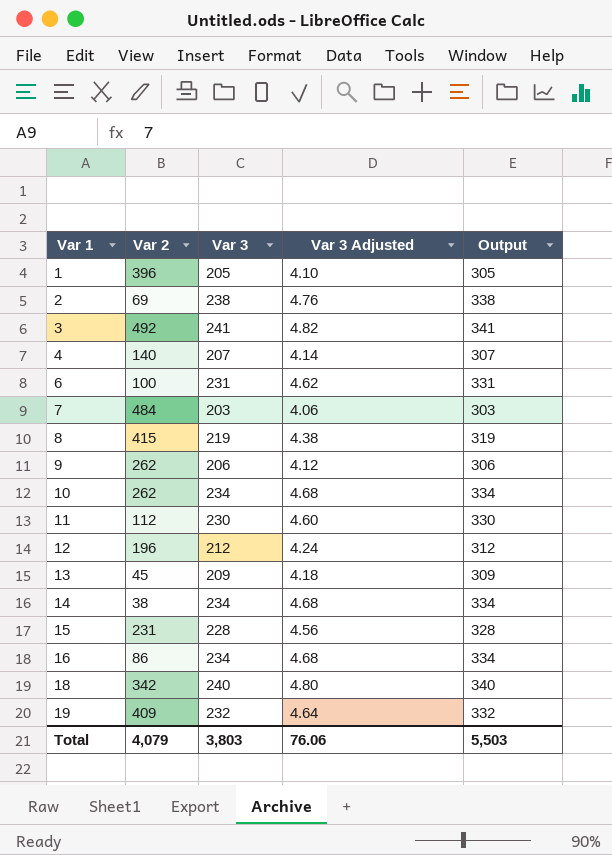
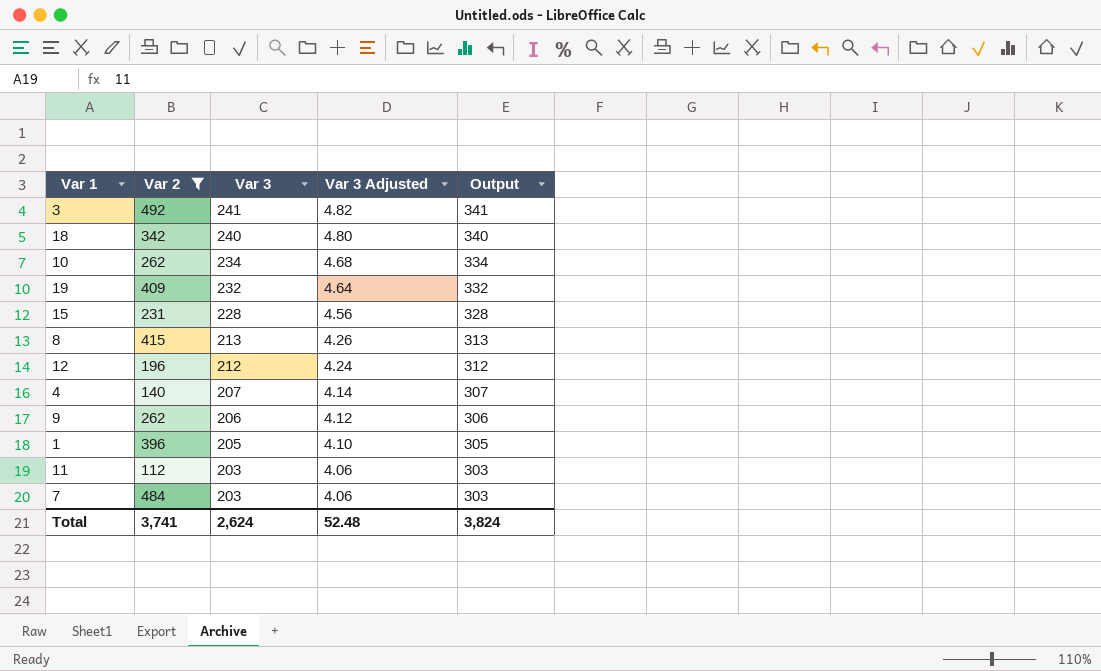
filter: none -> Var 2 >= 112
row order: Var 1 ascending -> Var 3 descending
8 | Var 3: 219 -> 213
8 | Var 3 Adjusted: 4.38 -> 4.26
8 | Output: 319 -> 313
11 | Var 3: 230 -> 203
11 | Var 3 Adjusted: 4.60 -> 4.06
11 | Output: 330 -> 303
Total | Var 2: 4,079 -> 3,741
Total | Var 3: 3,803 -> 2,624
Total | Var 3 Adjusted: 76.06 -> 52.48
Total | Output: 5,503 -> 3,824

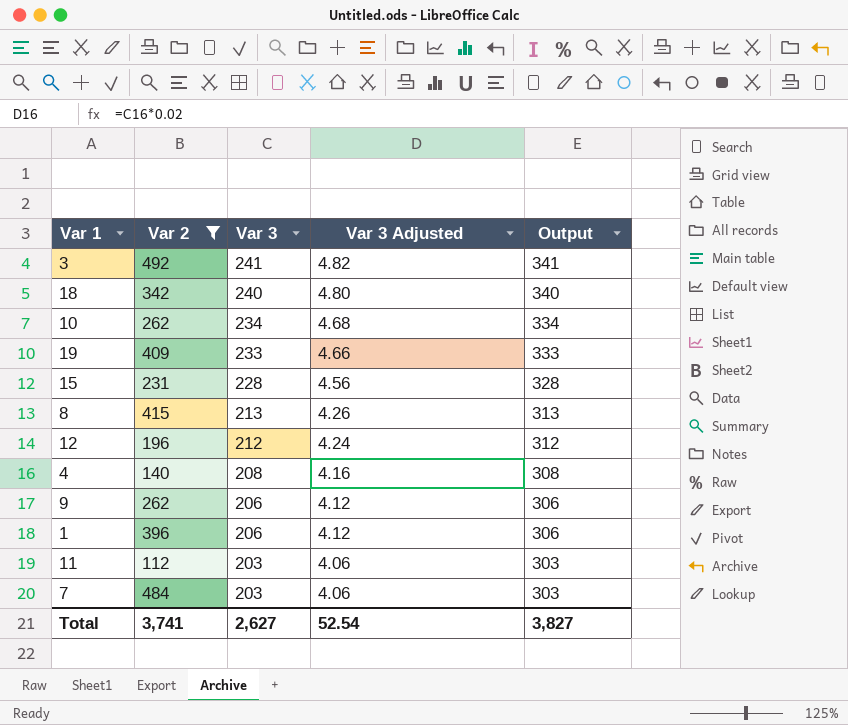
19 | Var 3: 232 -> 233
19 | Var 3 Adjusted: 4.64 -> 4.66
19 | Output: 332 -> 333
4 | Var 3: 207 -> 208
4 | Var 3 Adjusted: 4.14 -> 4.16
4 | Output: 307 -> 308
1 | Var 3: 205 -> 206
1 | Var 3 Adjusted: 4.10 -> 4.12
1 | Output: 305 -> 306
Total | Var 3: 2,624 -> 2,627
Total | Var 3 Adjusted: 52.48 -> 52.54
Total | Output: 3,824 -> 3,827

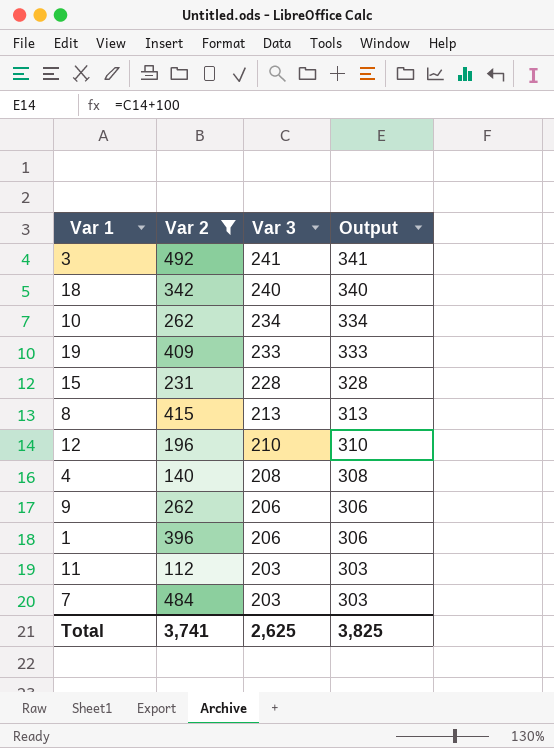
column Var 3 Adjusted | formula: [Var 3] * 0.02 -> none
12 | Var 3: 212 -> 210
12 | Output: 312 -> 310
Total | Var 3: 2,627 -> 2,625
Total | Output: 3,827 -> 3,825

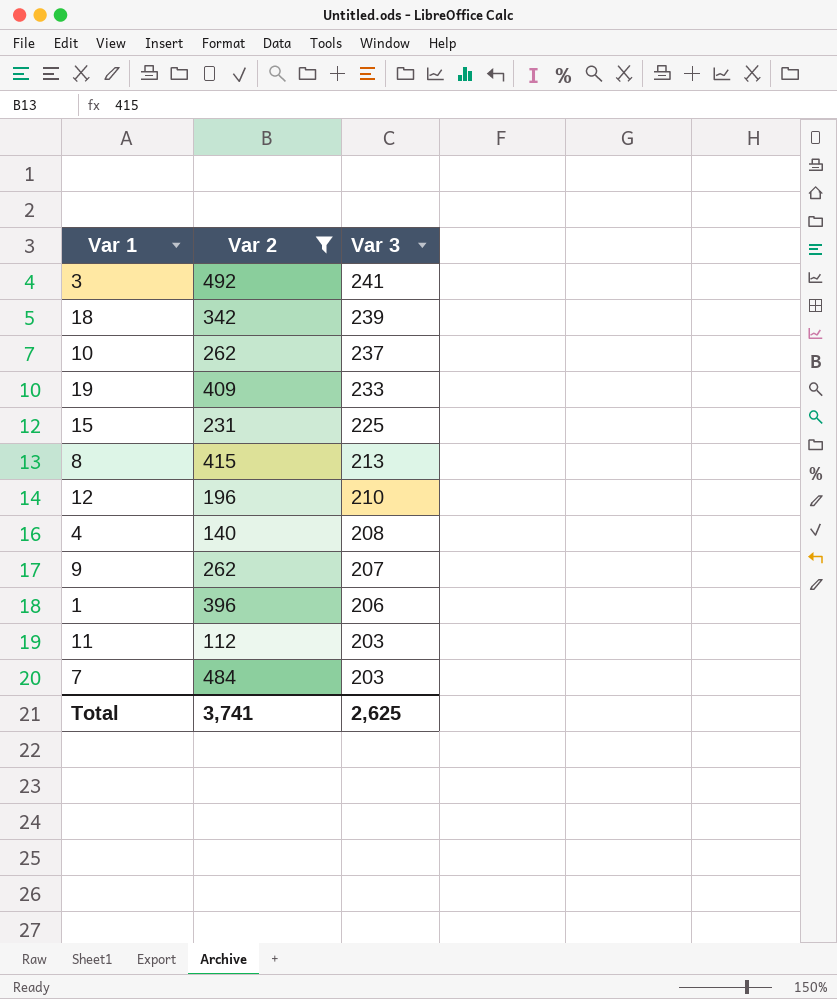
column Output | formula: [Var 3] + 100 -> none
18 | Var 3: 240 -> 239
10 | Var 3: 234 -> 237
15 | Var 3: 228 -> 225
9 | Var 3: 206 -> 207

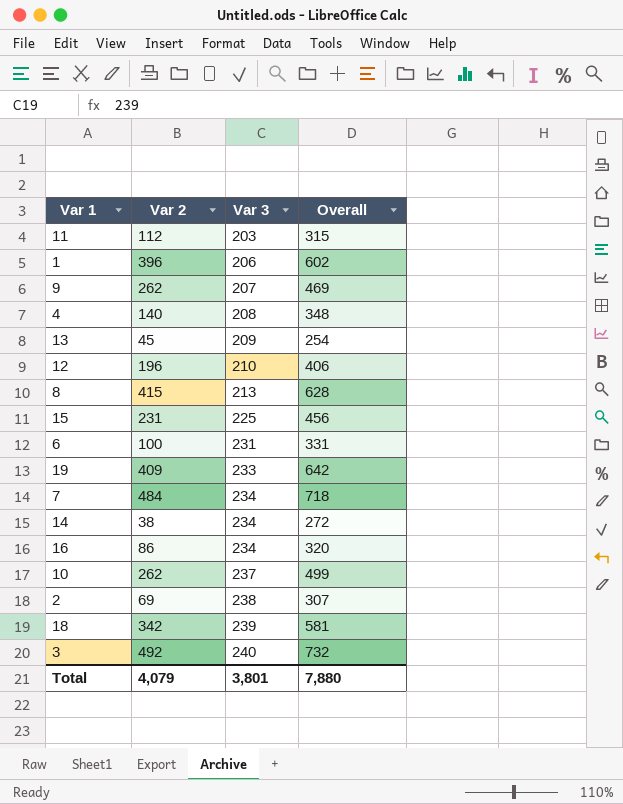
filter: Var 2 >= 112 -> none
row order: Var 3 descending -> Var 3 ascending
column Overall | formula: none -> [Var 2] + [Var 3]
7 | Var 3: 203 -> 234
3 | Var 3: 241 -> 240
Total | Var 2: 3,741 -> 4,079
Total | Var 3: 2,625 -> 3,801

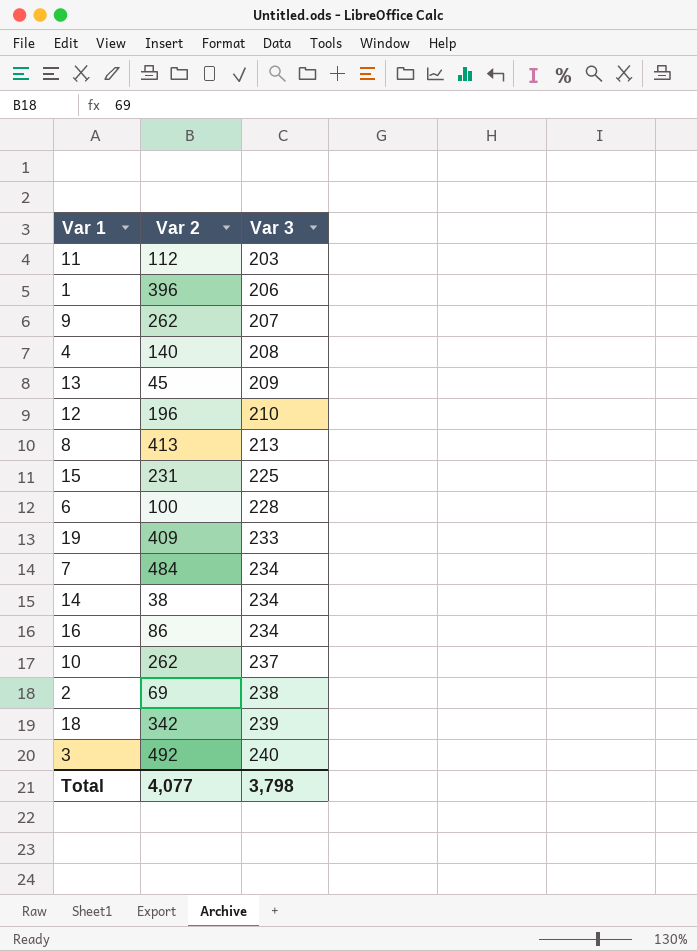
column Overall | formula: [Var 2] + [Var 3] -> none
8 | Var 2: 415 -> 413
6 | Var 3: 231 -> 228
Total | Var 2: 4,079 -> 4,077
Total | Var 3: 3,801 -> 3,798

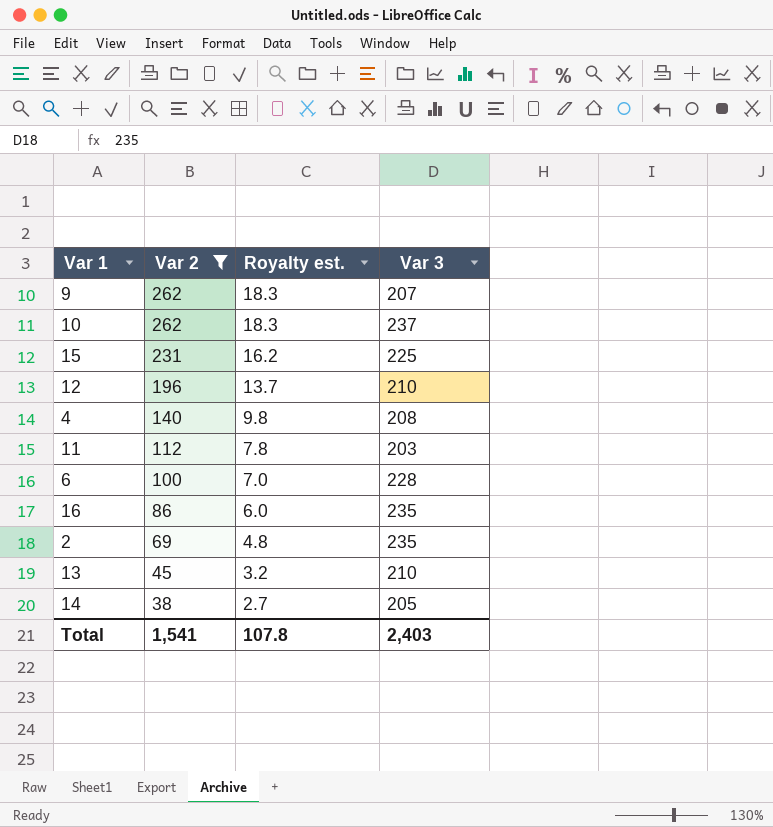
filter: none -> Var 2 <= 262
row order: Var 3 ascending -> Var 2 descending
column Royalty est. | formula: none -> [Var 2] * 0.07
16 | Var 3: 234 -> 235
2 | Var 3: 238 -> 235
13 | Var 3: 209 -> 210
14 | Var 3: 234 -> 205
Total | Var 2: 4,077 -> 1,541
Total | Var 3: 3,798 -> 2,403

